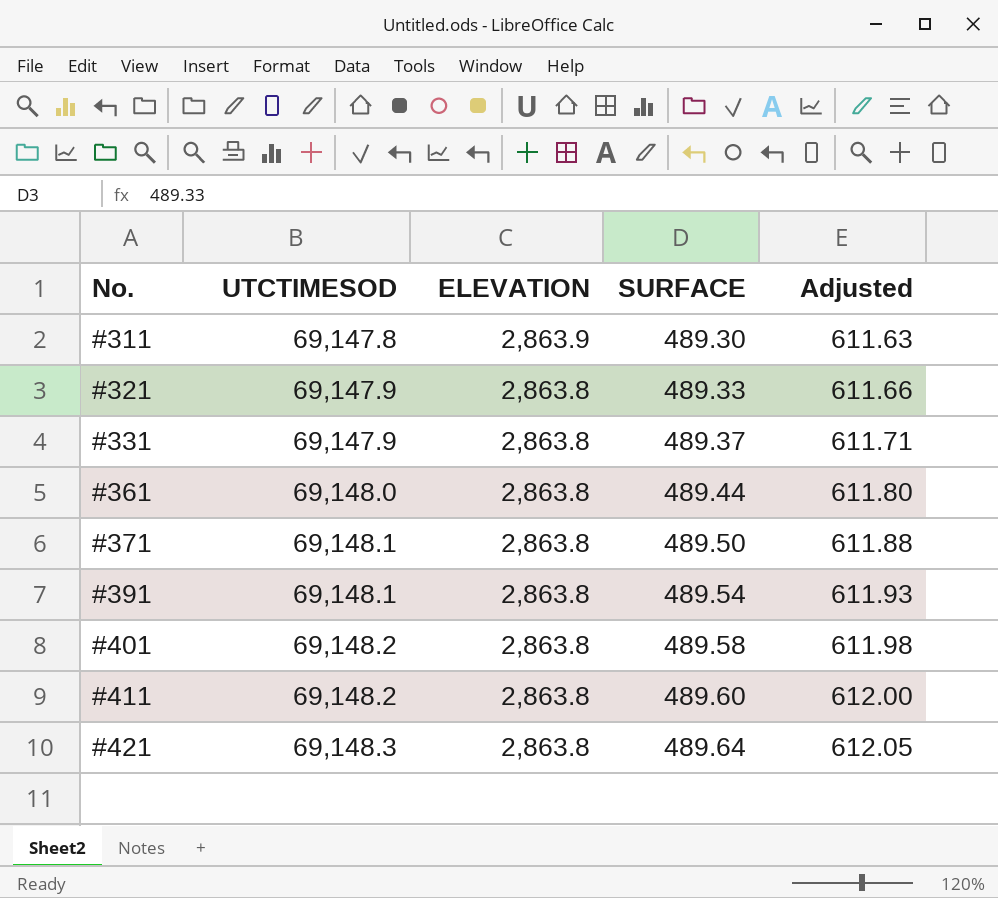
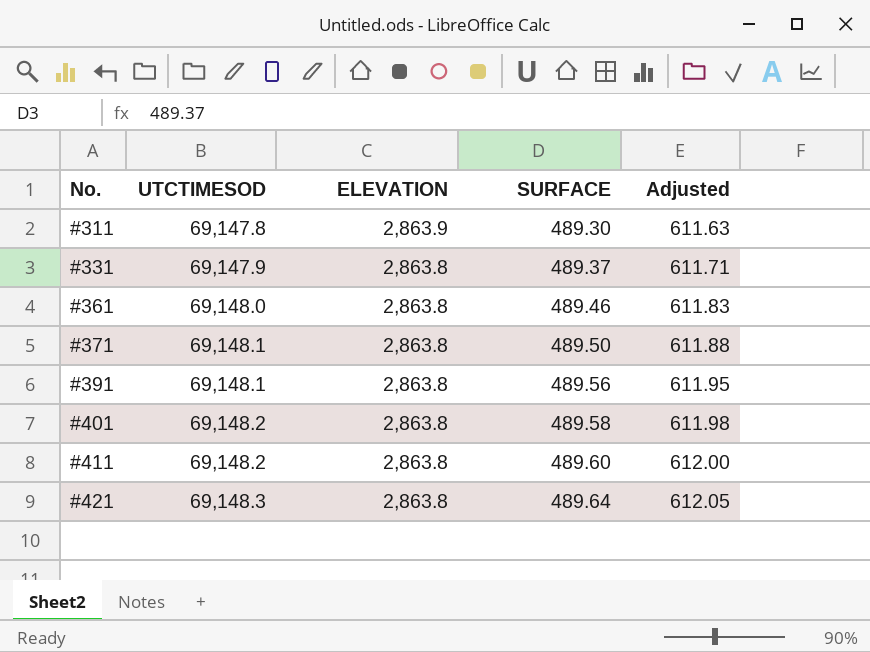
row #321: 69,147.9 | 2,863.8 | 489.33 | 611.66 -> none
#361 | SURFACE: 489.44 -> 489.46
#361 | Adjusted: 611.80 -> 611.83
#391 | SURFACE: 489.54 -> 489.56
#391 | Adjusted: 611.93 -> 611.95

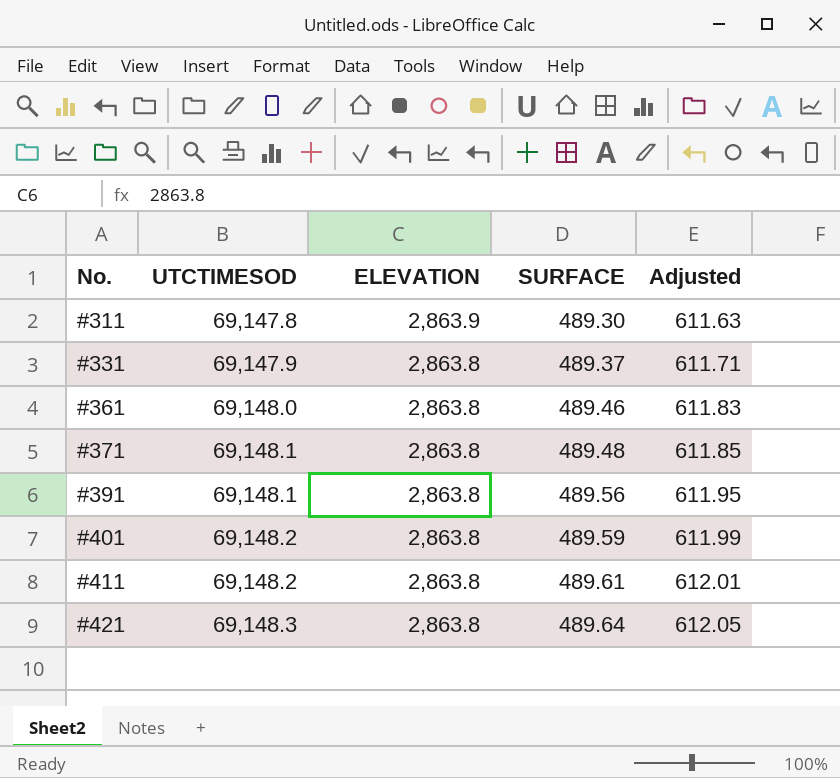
#371 | SURFACE: 489.50 -> 489.48
#371 | Adjusted: 611.88 -> 611.85
#401 | SURFACE: 489.58 -> 489.59
#401 | Adjusted: 611.98 -> 611.99
#411 | SURFACE: 489.60 -> 489.61
#411 | Adjusted: 612.00 -> 612.01

